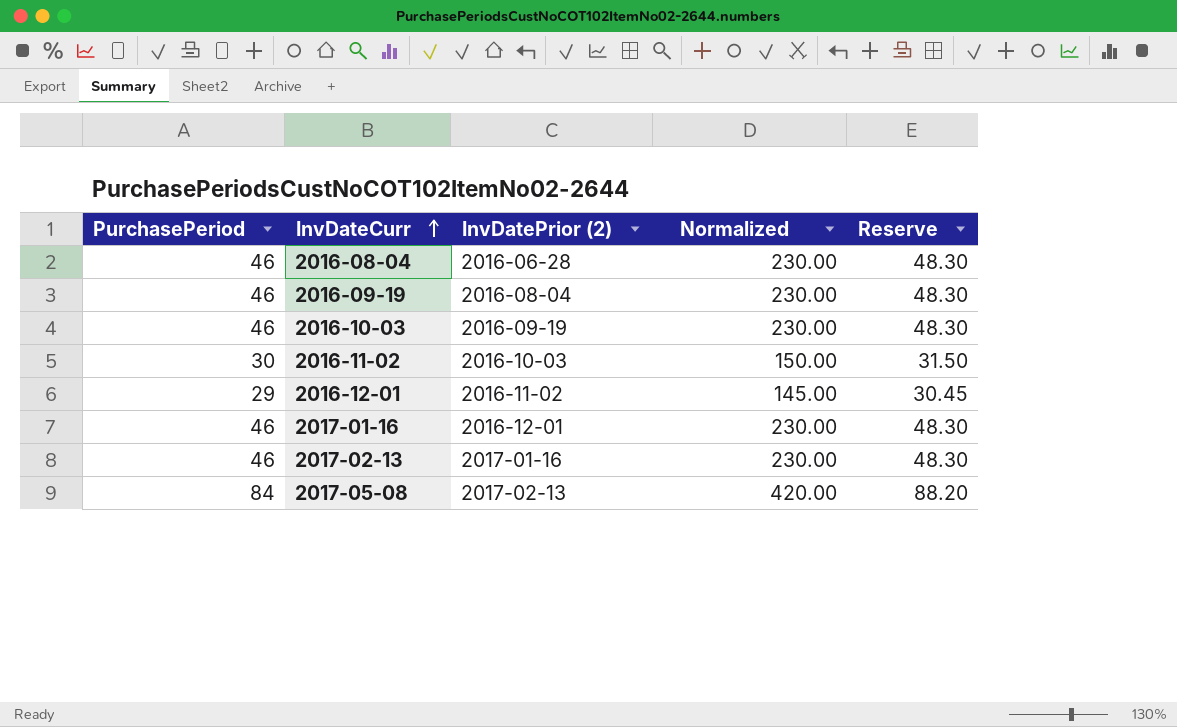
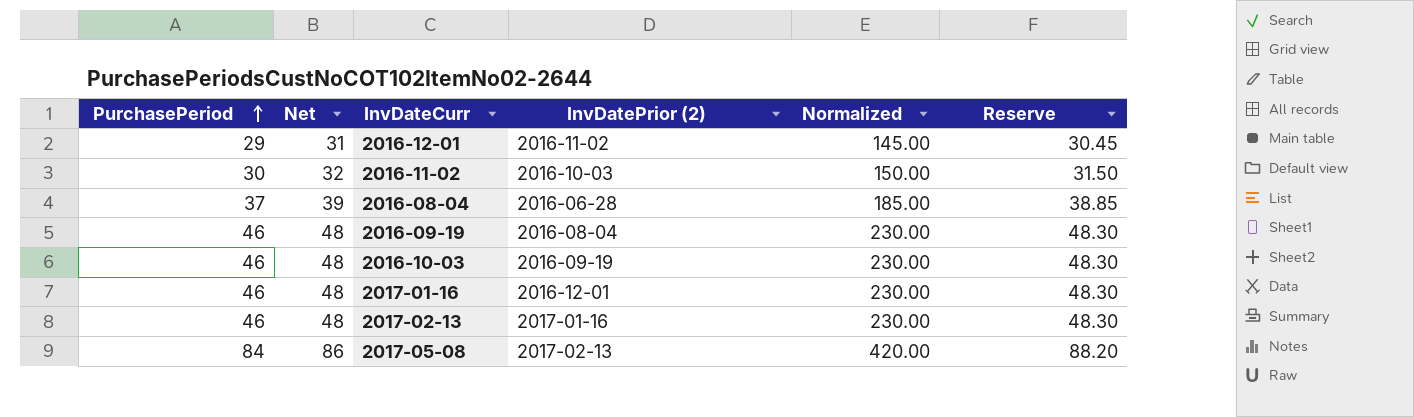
row order: InvDateCurr ascending -> PurchasePeriod ascending
column Net | formula: none -> [PurchasePeriod] + 2
2016-08-04 | PurchasePeriod: 46 -> 37
2016-08-04 | Normalized: 230.00 -> 185.00
2016-08-04 | Reserve: 48.30 -> 38.85

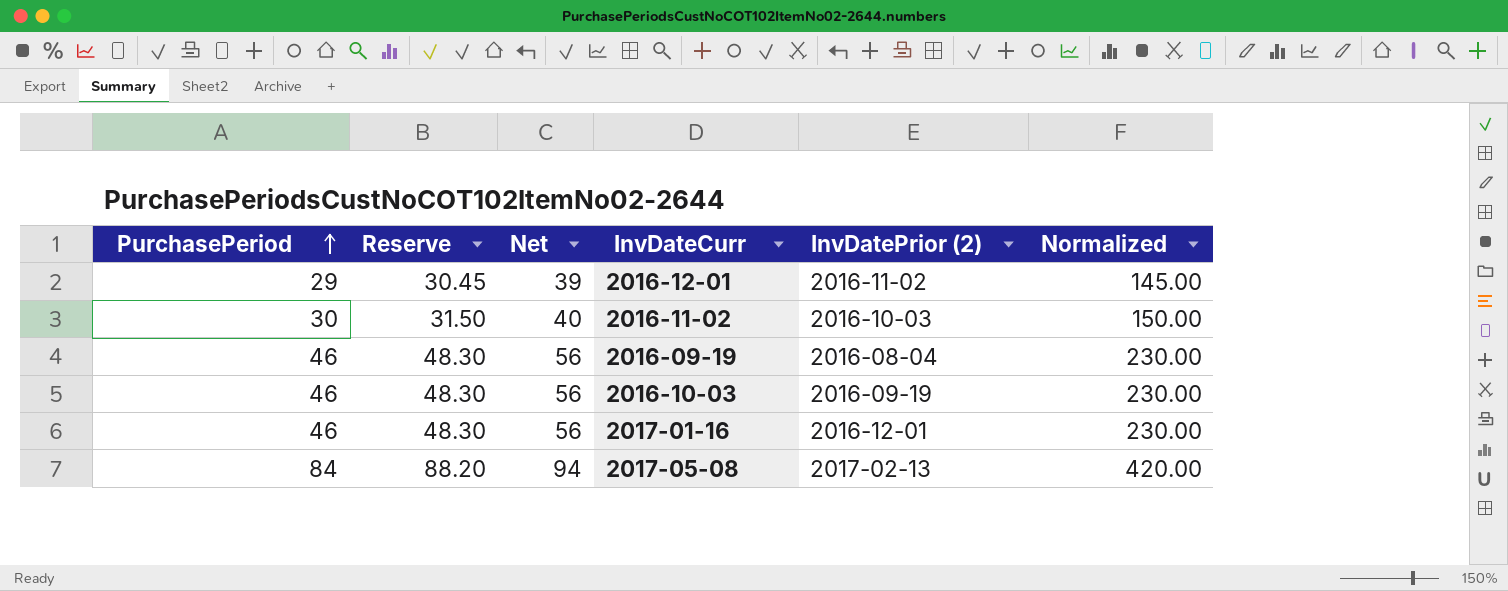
column Reserve | position: 6 -> 2
column Net | formula: [PurchasePeriod] + 2 -> [PurchasePeriod] + 10
row 2016-08-04: 37 | 39 | 2016-06-28 | 185.00 | 38.85 -> none
row 2017-02-13: 46 | 48 | 2017-01-16 | 230.00 | 48.30 -> none

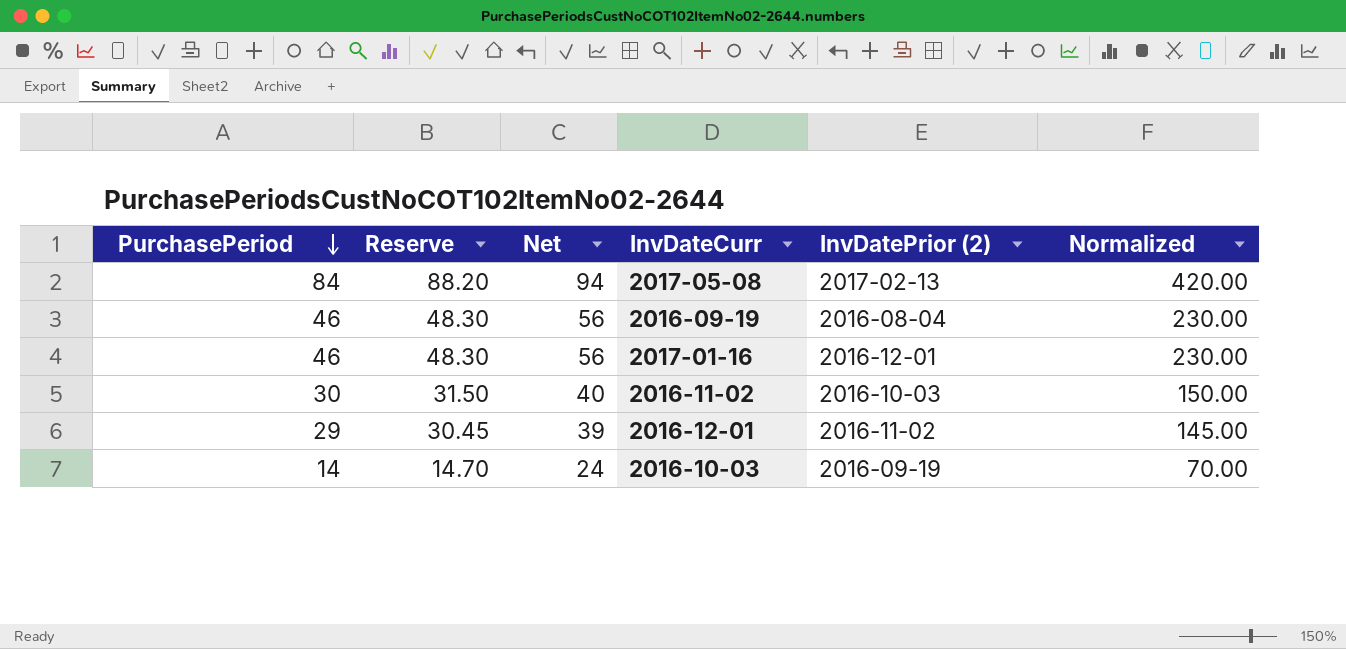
row order: PurchasePeriod ascending -> PurchasePeriod descending
2016-10-03 | PurchasePeriod: 46 -> 14
2016-10-03 | Reserve: 48.30 -> 14.70
2016-10-03 | Net: 56 -> 24
2016-10-03 | Normalized: 230.00 -> 70.00

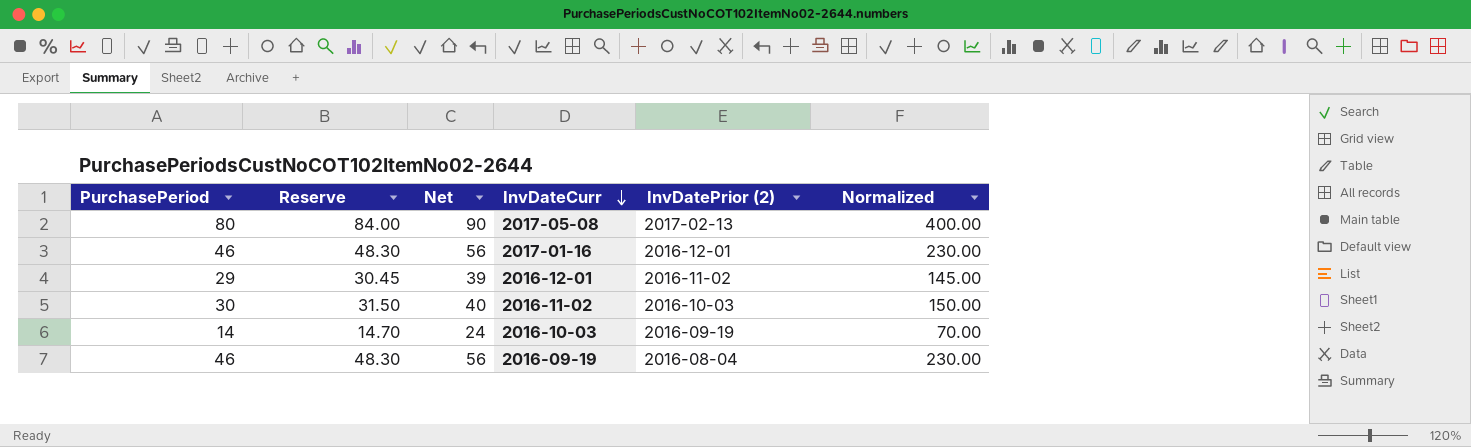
row order: PurchasePeriod descending -> InvDateCurr descending
2017-05-08 | PurchasePeriod: 84 -> 80
2017-05-08 | Reserve: 88.20 -> 84.00
2017-05-08 | Net: 94 -> 90
2017-05-08 | Normalized: 420.00 -> 400.00

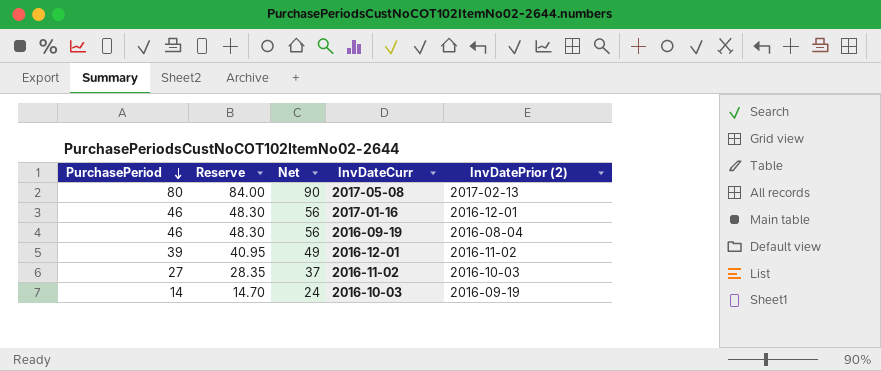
row order: InvDateCurr descending -> PurchasePeriod descending
column Normalized | formula: [PurchasePeriod] * 5 -> none
2016-12-01 | PurchasePeriod: 29 -> 39
2016-12-01 | Reserve: 30.45 -> 40.95
2016-12-01 | Net: 39 -> 49
2016-11-02 | PurchasePeriod: 30 -> 27
2016-11-02 | Reserve: 31.50 -> 28.35
2016-11-02 | Net: 40 -> 37

